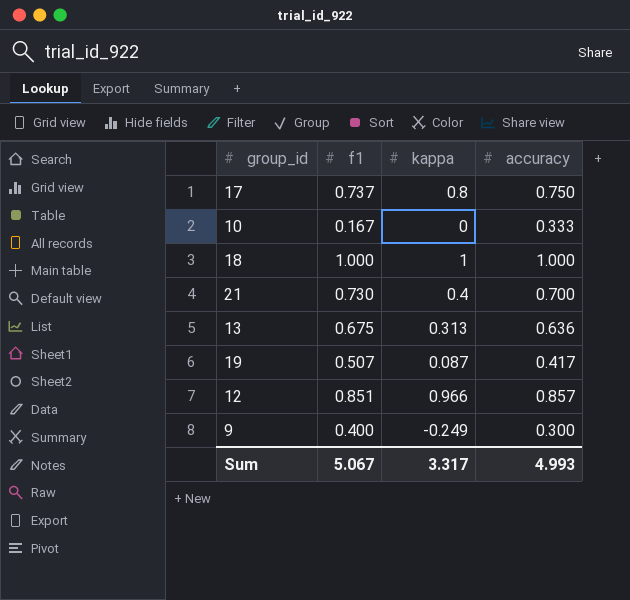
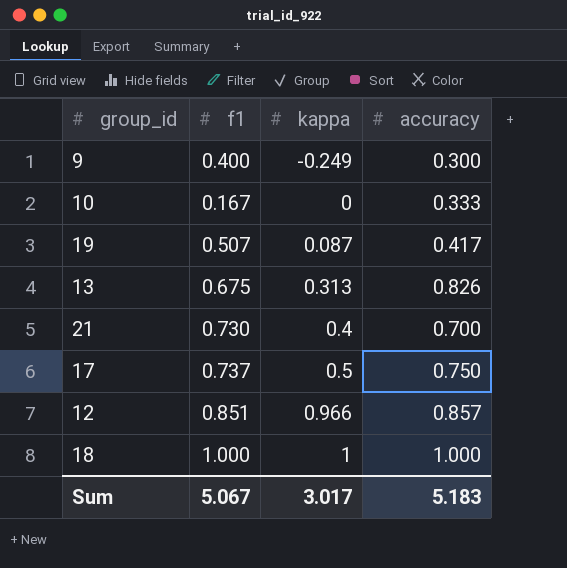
row order: none -> kappa ascending
13 | accuracy: 0.636 -> 0.826
17 | kappa: 0.8 -> 0.5
Sum | kappa: 3.317 -> 3.017
Sum | accuracy: 4.993 -> 5.183

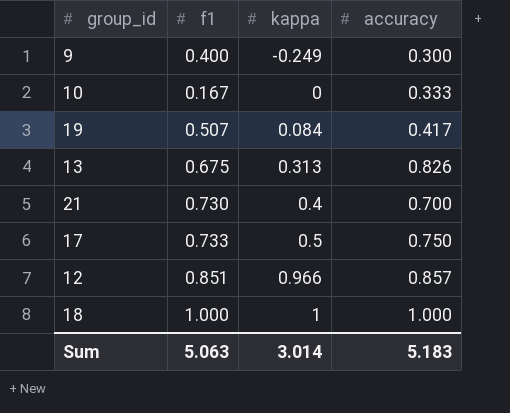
19 | kappa: 0.087 -> 0.084
17 | f1: 0.737 -> 0.733
Sum | f1: 5.067 -> 5.063
Sum | kappa: 3.017 -> 3.014

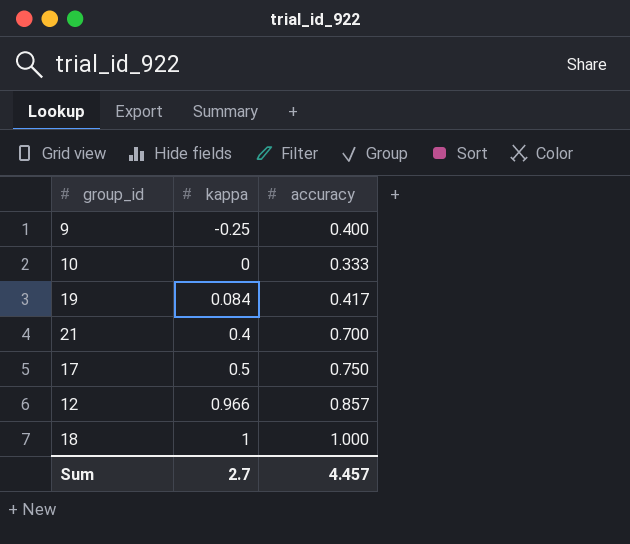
column f1 | position: 2 -> none
row 13: 0.675 | 0.313 | 0.826 -> none
9 | kappa: -0.249 -> -0.25
9 | accuracy: 0.300 -> 0.400
Sum | kappa: 3.014 -> 2.7
Sum | accuracy: 5.183 -> 4.457

